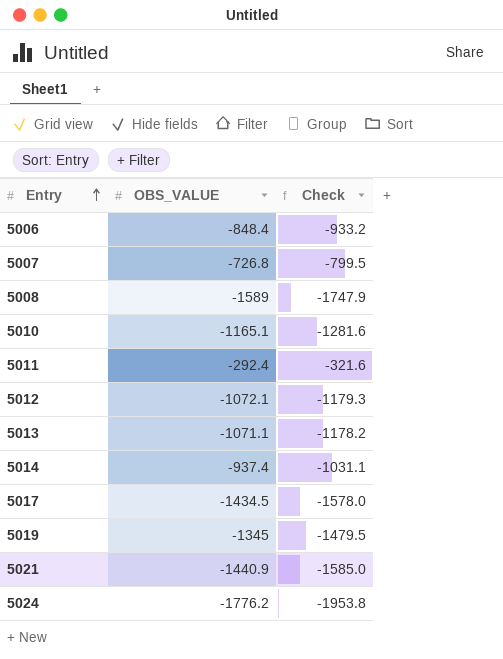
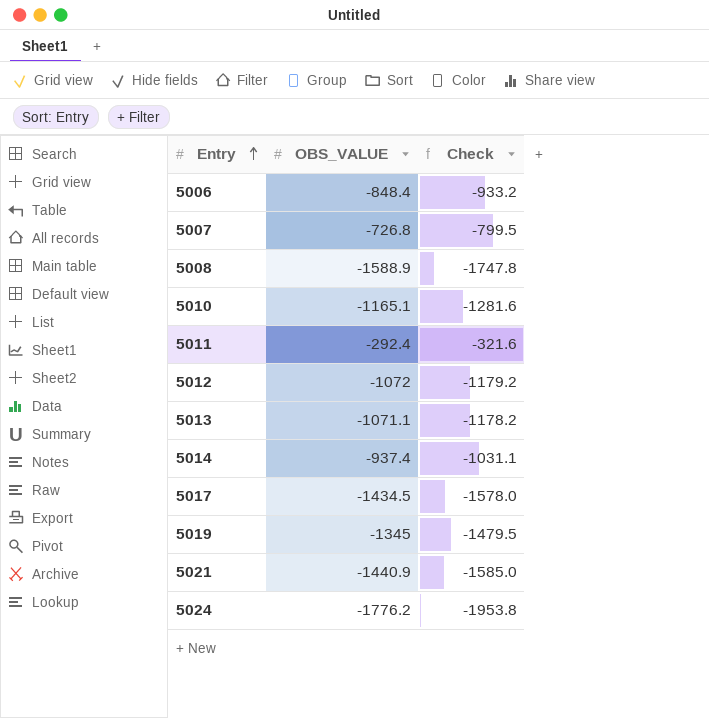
5008 | OBS_VALUE: -1589 -> -1588.9
5008 | Check: -1747.9 -> -1747.8
5012 | OBS_VALUE: -1072.1 -> -1072
5012 | Check: -1179.3 -> -1179.2

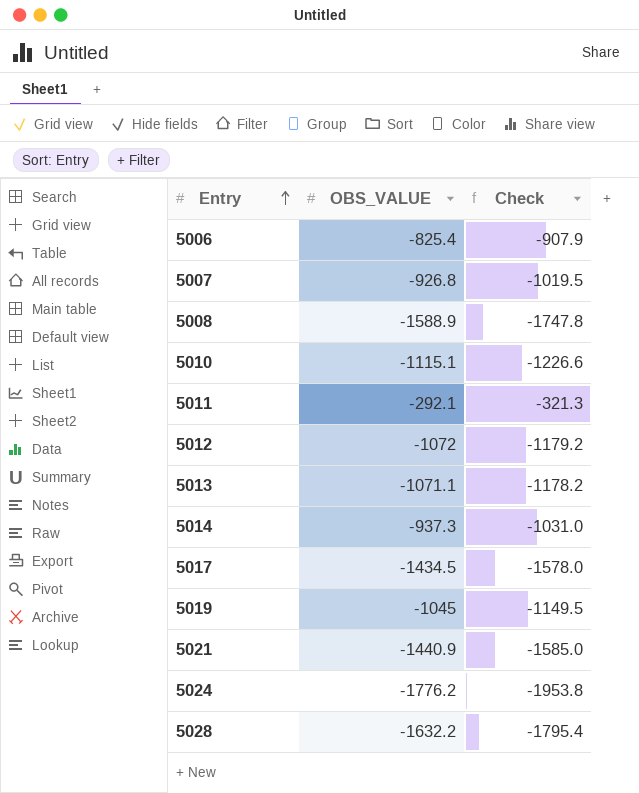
5006 | OBS_VALUE: -848.4 -> -825.4
5006 | Check: -933.2 -> -907.9
5007 | OBS_VALUE: -726.8 -> -926.8
5007 | Check: -799.5 -> -1019.5
5010 | OBS_VALUE: -1165.1 -> -1115.1
5010 | Check: -1281.6 -> -1226.6
5011 | OBS_VALUE: -292.4 -> -292.1
5011 | Check: -321.6 -> -321.3
5014 | OBS_VALUE: -937.4 -> -937.3
5014 | Check: -1031.1 -> -1031.0
5019 | OBS_VALUE: -1345 -> -1045
5019 | Check: -1479.5 -> -1149.5
row 5028: none -> -1632.2 | -1795.4

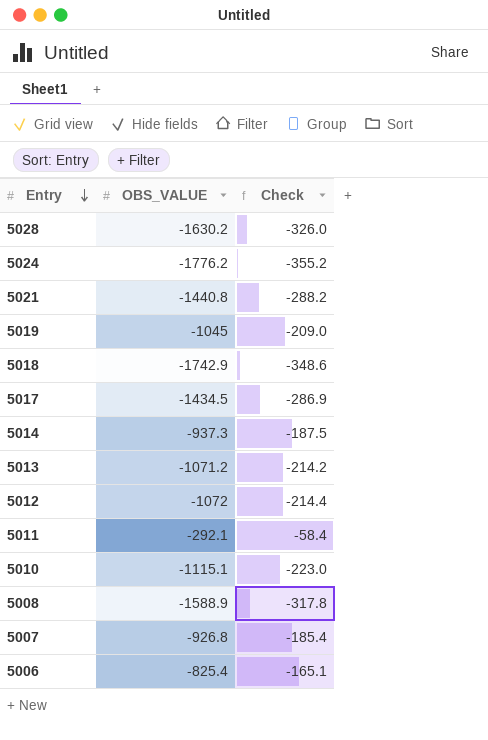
row order: Entry ascending -> Entry descending
column Check | formula: [OBS_VALUE] * 1.1 -> [OBS_VALUE] * 0.2
5028 | OBS_VALUE: -1632.2 -> -1630.2
5021 | OBS_VALUE: -1440.9 -> -1440.8
row 5018: none -> -1742.9 | -348.6
5013 | OBS_VALUE: -1071.1 -> -1071.2

